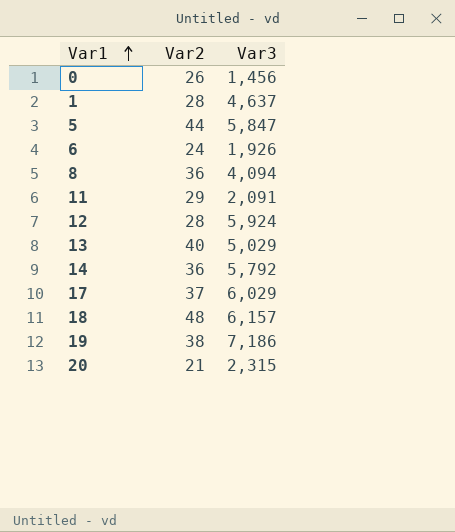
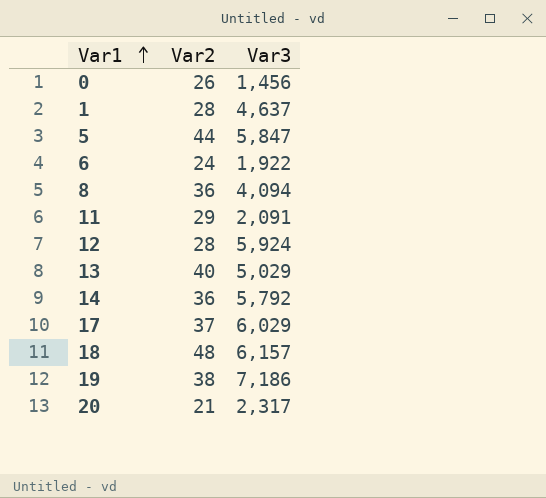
6 | Var3: 1,926 -> 1,922
20 | Var3: 2,315 -> 2,317

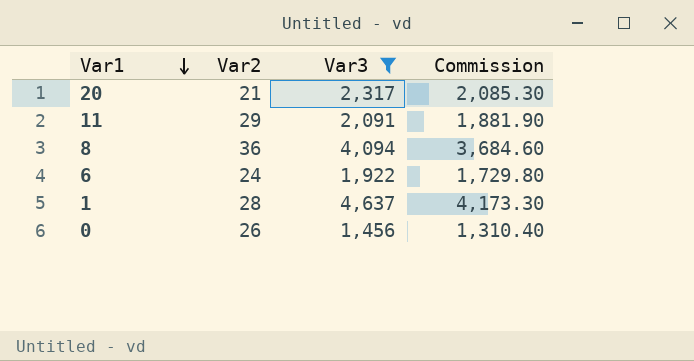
filter: none -> Var3 <= 4,637
row order: Var1 ascending -> Var1 descending
column Commission | formula: none -> [Var3] * 0.9

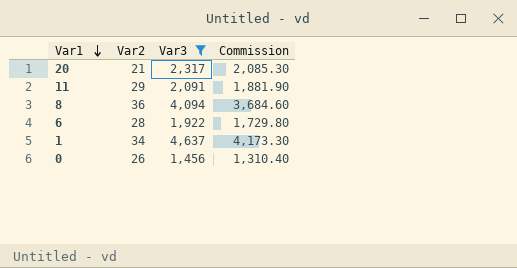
6 | Var2: 24 -> 28
1 | Var2: 28 -> 34

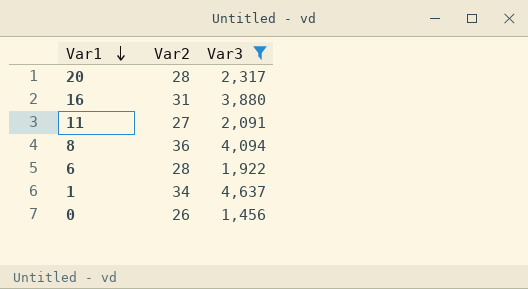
column Commission | formula: [Var3] * 0.9 -> none
20 | Var2: 21 -> 28
row 16: none -> 31 | 3,880
11 | Var2: 29 -> 27

